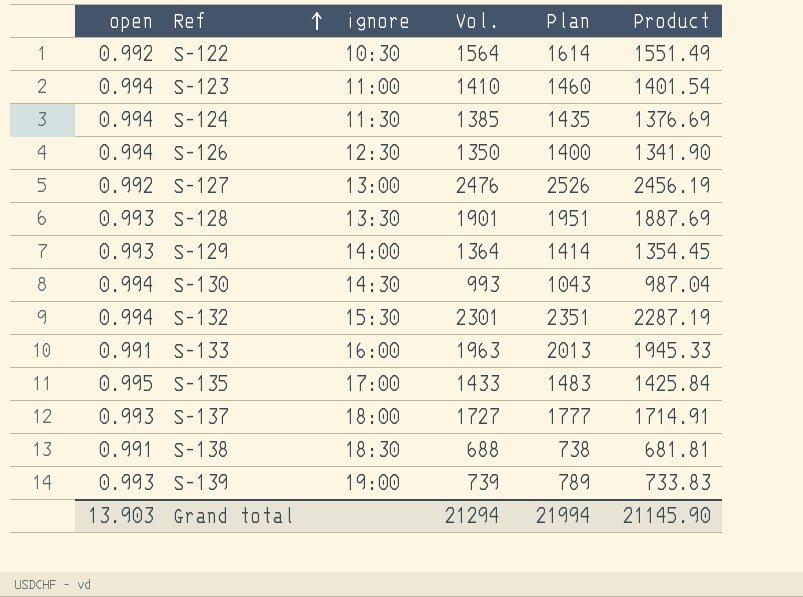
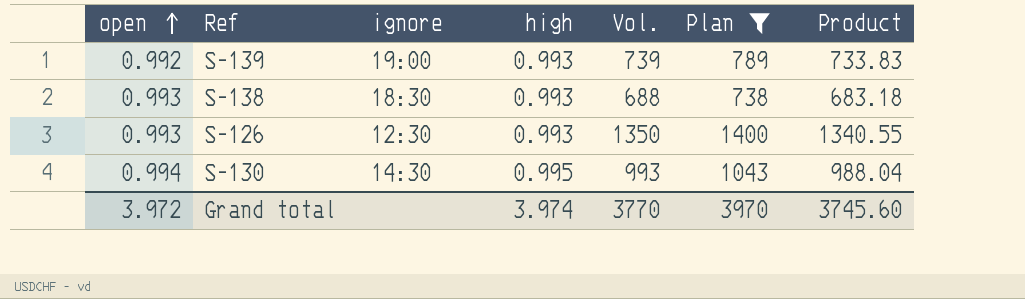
filter: none -> Plan <= 1400
row order: Ref ascending -> open ascending
column high | position: none -> 4
column Product | formula: [open] * [Vol.] -> [high] * [Vol.]
S-139 | open: 0.993 -> 0.992
S-138 | open: 0.991 -> 0.993
S-126 | open: 0.994 -> 0.993
Grand total | open: 13.903 -> 3.972
Grand total | Vol.: 21294 -> 3770
Grand total | Plan: 21994 -> 3970
Grand total | Product: 21145.90 -> 3745.60

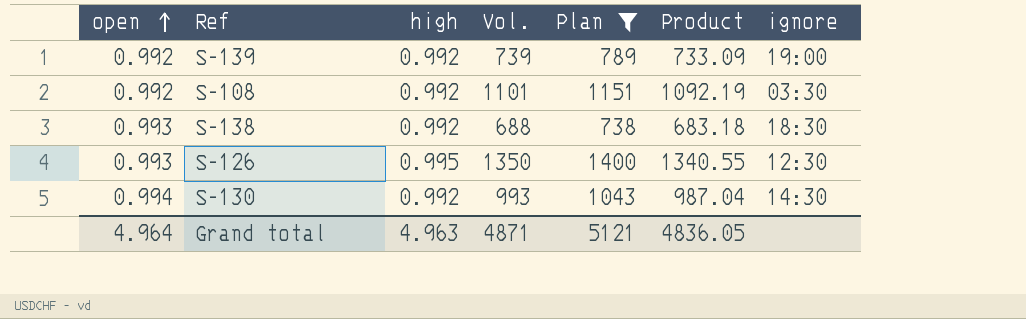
column Product | formula: [high] * [Vol.] -> [open] * [Vol.]
column ignore | position: 3 -> 7
S-139 | high: 0.993 -> 0.992
row S-108: none -> 0.992 | 0.992 | 1101 | 1151 | 1092.19 | 03:30
S-138 | high: 0.993 -> 0.992
S-126 | high: 0.993 -> 0.995
S-130 | high: 0.995 -> 0.992
Grand total | open: 3.972 -> 4.964
Grand total | high: 3.974 -> 4.963
Grand total | Vol.: 3770 -> 4871
Grand total | Plan: 3970 -> 5121
Grand total | Product: 3745.60 -> 4836.05

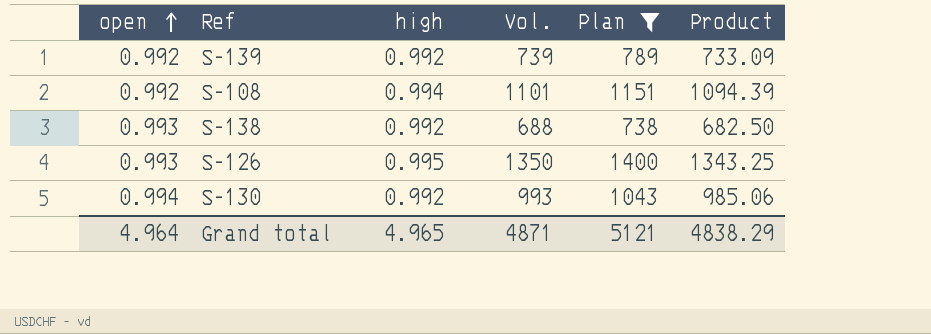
column ignore | position: 7 -> none
column Product | formula: [open] * [Vol.] -> [high] * [Vol.]
S-108 | high: 0.992 -> 0.994
Grand total | high: 4.963 -> 4.965
Grand total | Product: 4836.05 -> 4838.29

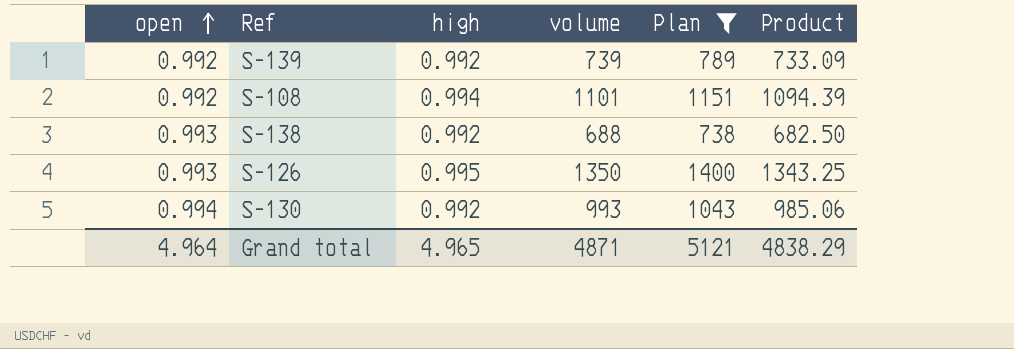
column name: Vol. -> volume

